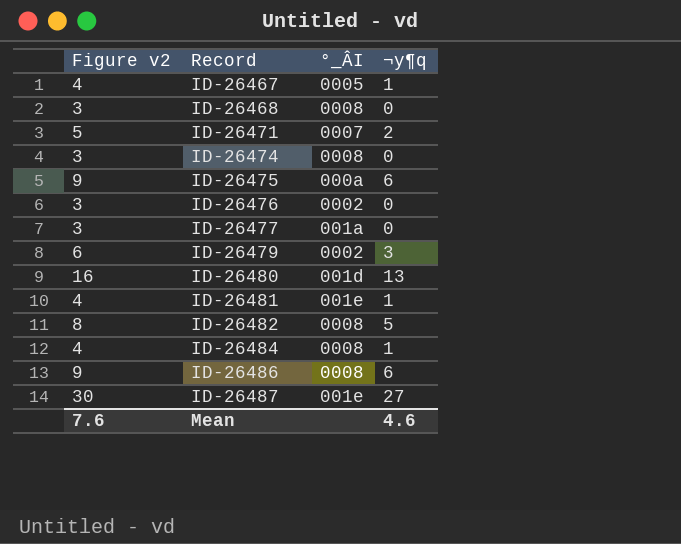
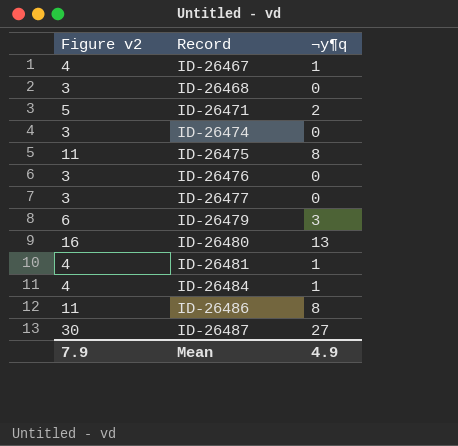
column °_ÂI | position: 3 -> none
row ID-26482: 8 | 0008 | 5 -> none
ID-26475 | Figure v2: 9 -> 11
ID-26475 | ¬y¶q: 6 -> 8
ID-26486 | Figure v2: 9 -> 11
ID-26486 | ¬y¶q: 6 -> 8
Mean | Figure v2: 7.6 -> 7.9
Mean | ¬y¶q: 4.6 -> 4.9

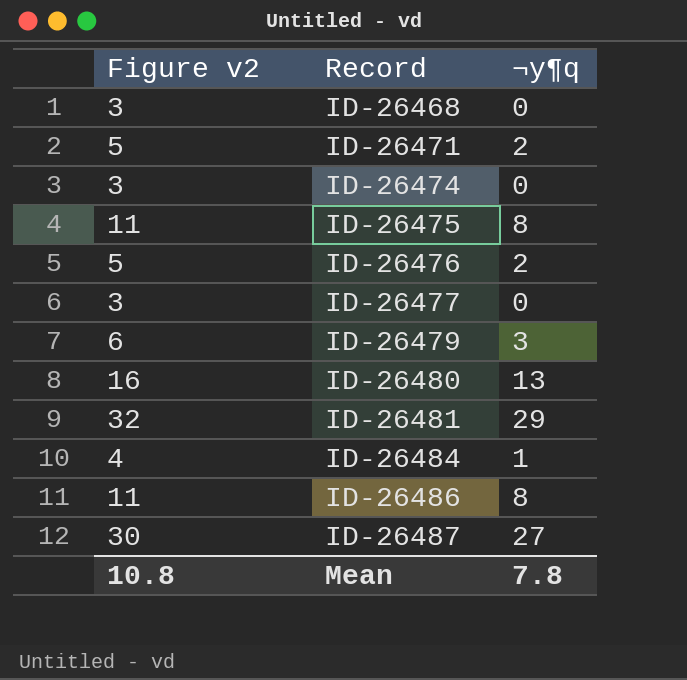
row ID-26467: 4 | 1 -> none
ID-26476 | Figure v2: 3 -> 5
ID-26476 | ¬y¶q: 0 -> 2
ID-26481 | Figure v2: 4 -> 32
ID-26481 | ¬y¶q: 1 -> 29
Mean | Figure v2: 7.9 -> 10.8
Mean | ¬y¶q: 4.9 -> 7.8

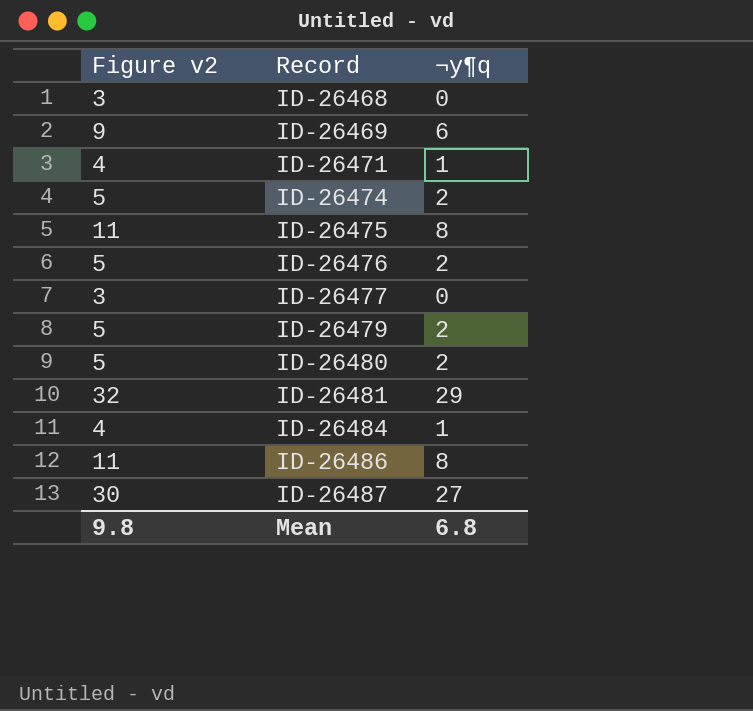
row ID-26469: none -> 9 | 6
ID-26471 | Figure v2: 5 -> 4
ID-26471 | ¬y¶q: 2 -> 1
ID-26474 | Figure v2: 3 -> 5
ID-26474 | ¬y¶q: 0 -> 2
ID-26479 | Figure v2: 6 -> 5
ID-26479 | ¬y¶q: 3 -> 2
ID-26480 | Figure v2: 16 -> 5
ID-26480 | ¬y¶q: 13 -> 2
Mean | Figure v2: 10.8 -> 9.8
Mean | ¬y¶q: 7.8 -> 6.8

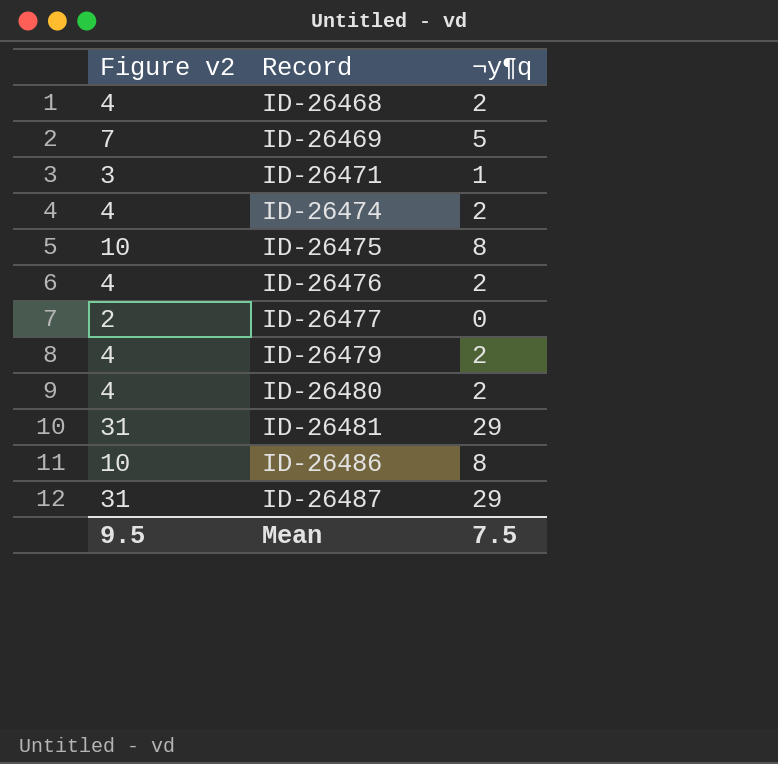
column Figure v2 | formula: [¬y¶q] + 3 -> [¬y¶q] + 2
row ID-26484: 4 | 1 -> none
ID-26468 | ¬y¶q: 0 -> 2
ID-26469 | ¬y¶q: 6 -> 5
ID-26487 | ¬y¶q: 27 -> 29
Mean | Figure v2: 9.8 -> 9.5
Mean | ¬y¶q: 6.8 -> 7.5

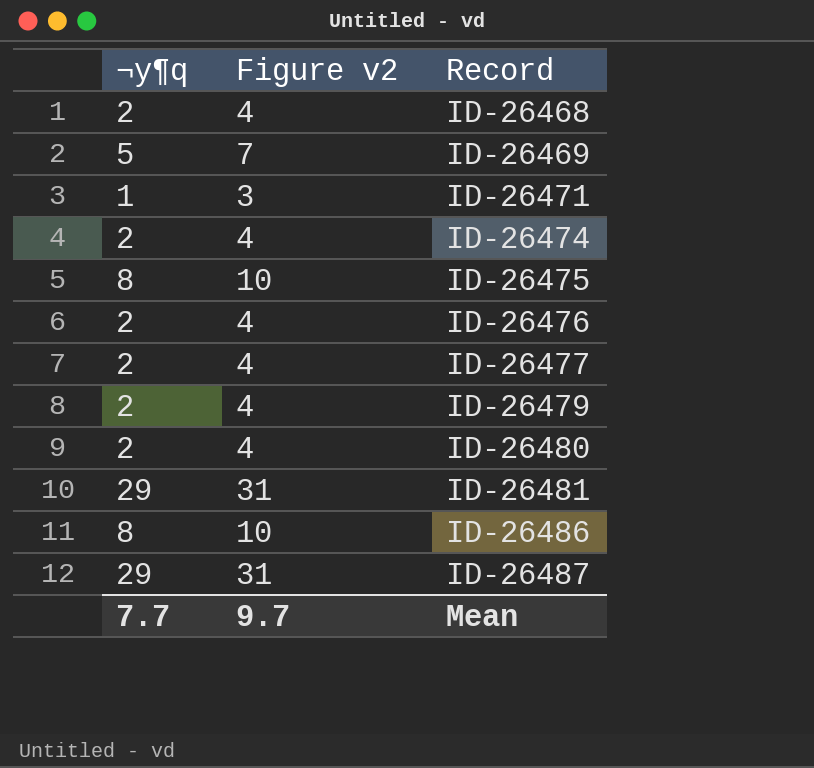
column ¬y¶q | position: 3 -> 1
ID-26477 | ¬y¶q: 0 -> 2
ID-26477 | Figure v2: 2 -> 4
Mean | ¬y¶q: 7.5 -> 7.7
Mean | Figure v2: 9.5 -> 9.7

